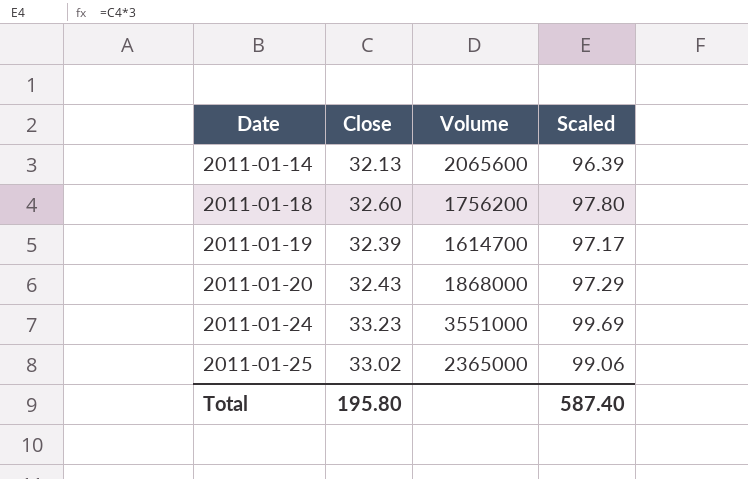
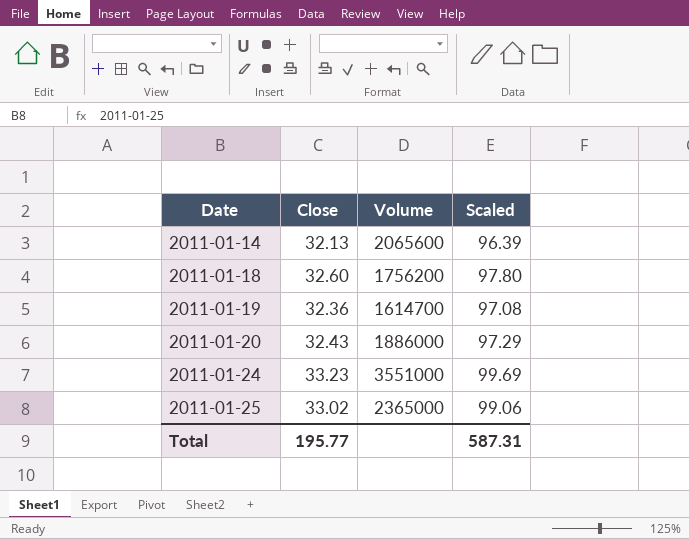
2011-01-19 | Close: 32.39 -> 32.36
2011-01-19 | Scaled: 97.17 -> 97.08
2011-01-20 | Volume: 1868000 -> 1886000
Total | Close: 195.80 -> 195.77
Total | Scaled: 587.40 -> 587.31

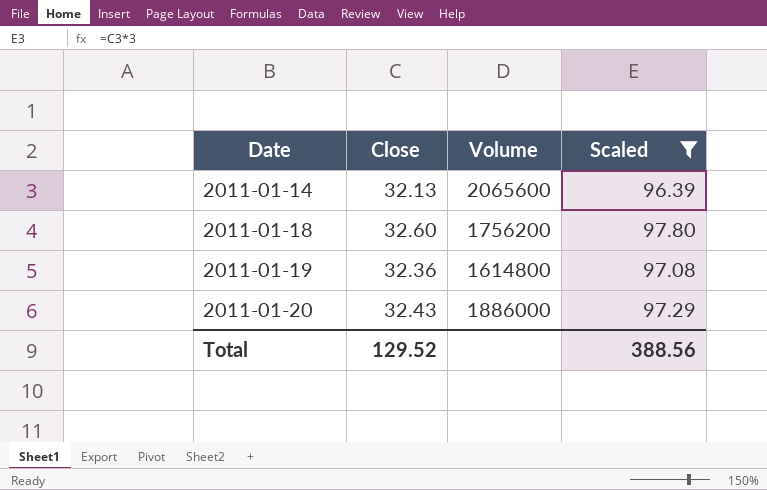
filter: none -> Scaled <= 97.80
2011-01-19 | Volume: 1614700 -> 1614800
Total | Close: 195.77 -> 129.52
Total | Scaled: 587.31 -> 388.56

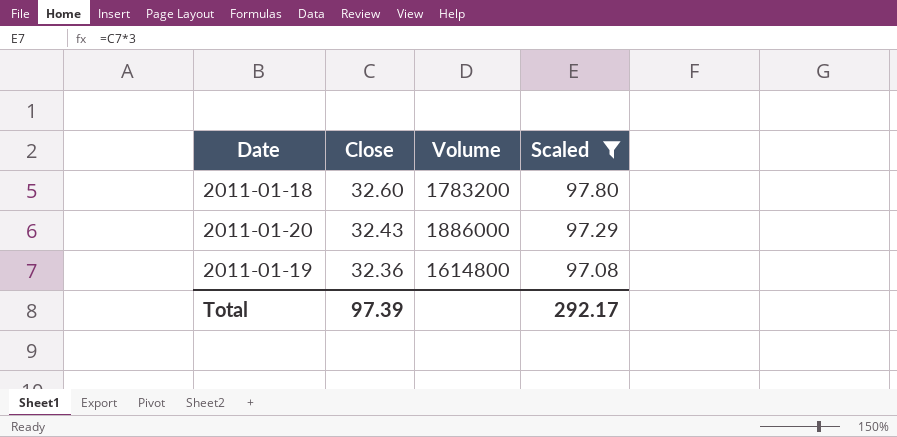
row order: Date ascending -> Close descending
row 2011-01-14: 32.13 | 2065600 | 96.39 -> none
2011-01-18 | Volume: 1756200 -> 1783200
Total | Close: 129.52 -> 97.39
Total | Scaled: 388.56 -> 292.17

